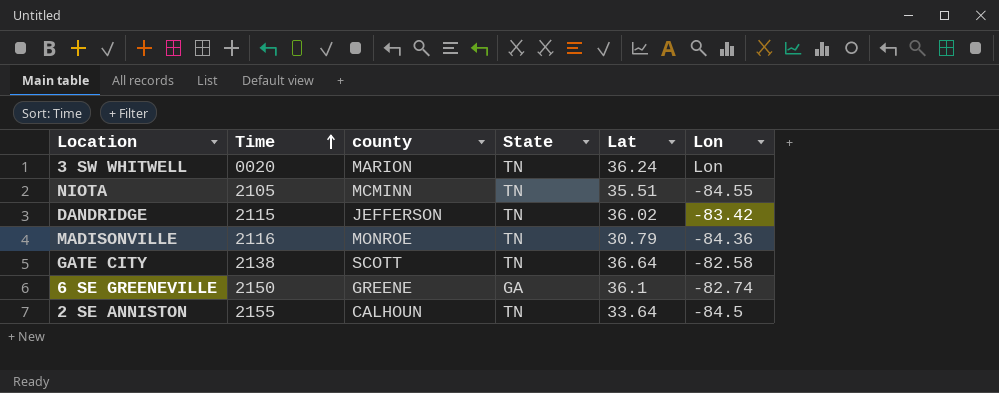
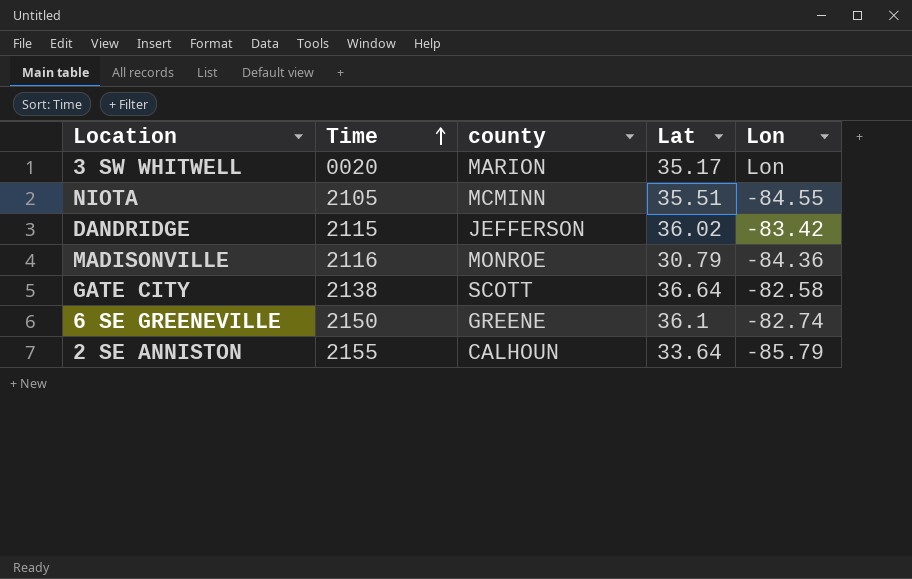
column State | position: 4 -> none
3 SW WHITWELL | Lat: 36.24 -> 35.17
2 SE ANNISTON | Lon: -84.5 -> -85.79

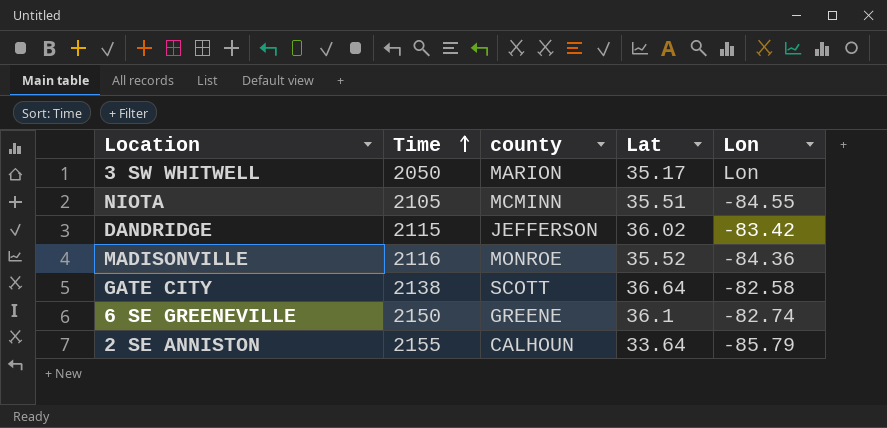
3 SW WHITWELL | Time: 0020 -> 2050
MADISONVILLE | Lat: 30.79 -> 35.52

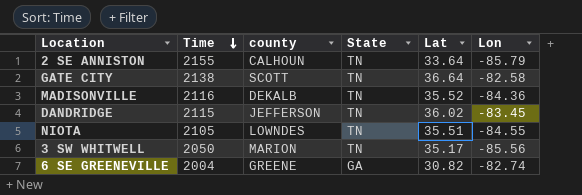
row order: Time ascending -> Time descending
column State | position: none -> 4
MADISONVILLE | county: MONROE -> DEKALB
DANDRIDGE | Lon: -83.42 -> -83.45
NIOTA | county: MCMINN -> LOWNDES
3 SW WHITWELL | Lon: Lon -> -85.56
6 SE GREENEVILLE | Time: 2150 -> 2004
6 SE GREENEVILLE | Lat: 36.1 -> 30.82

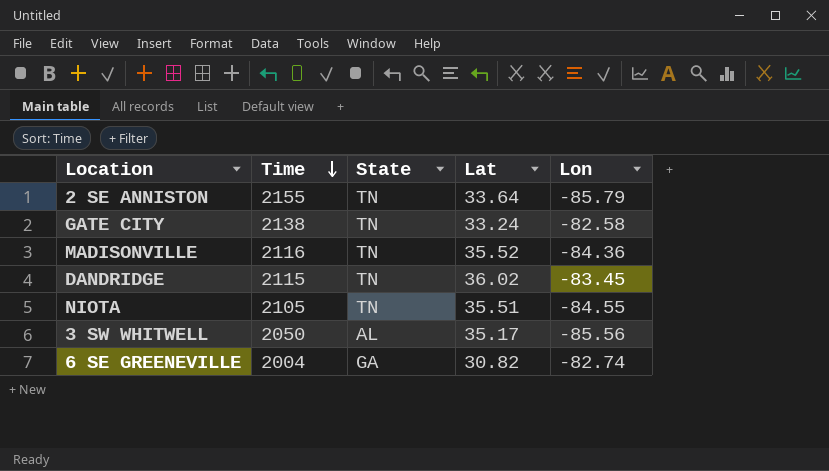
column county | position: 3 -> none
GATE CITY | Lat: 36.64 -> 33.24
3 SW WHITWELL | State: TN -> AL

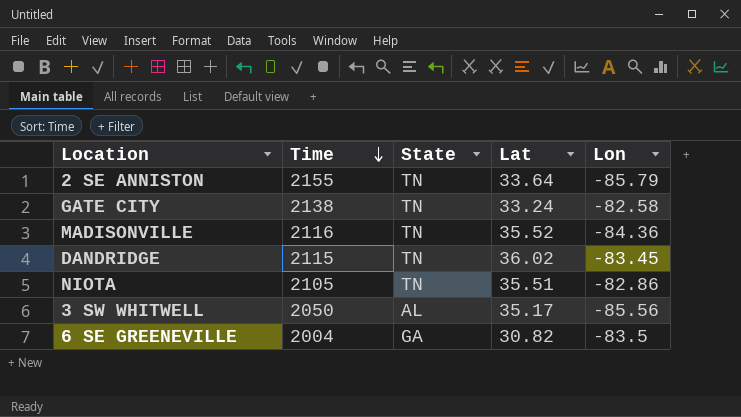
NIOTA | Lon: -84.55 -> -82.86
6 SE GREENEVILLE | Lon: -82.74 -> -83.5

